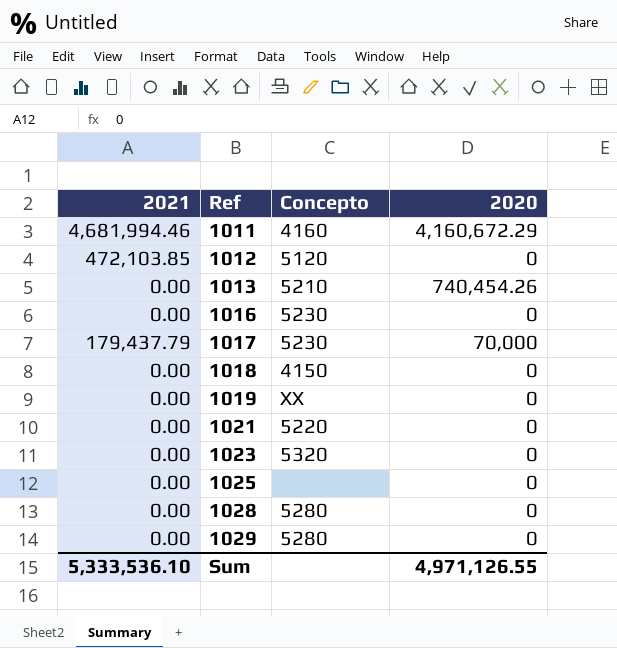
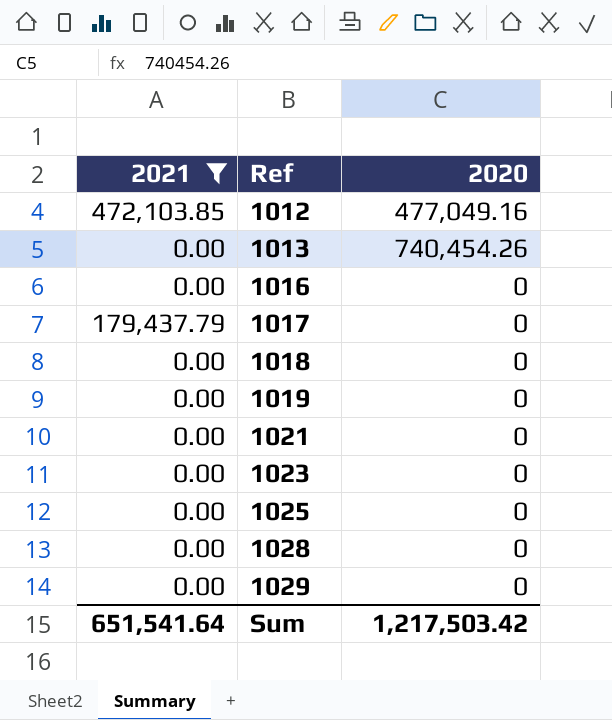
filter: none -> 2021 != 4,681,994.46
column Concepto | position: 3 -> none
1012 | 2020: 0 -> 477,049.16
1017 | 2020: 70,000 -> 0
Sum | 2021: 5,333,536.10 -> 651,541.64
Sum | 2020: 4,971,126.55 -> 1,217,503.42

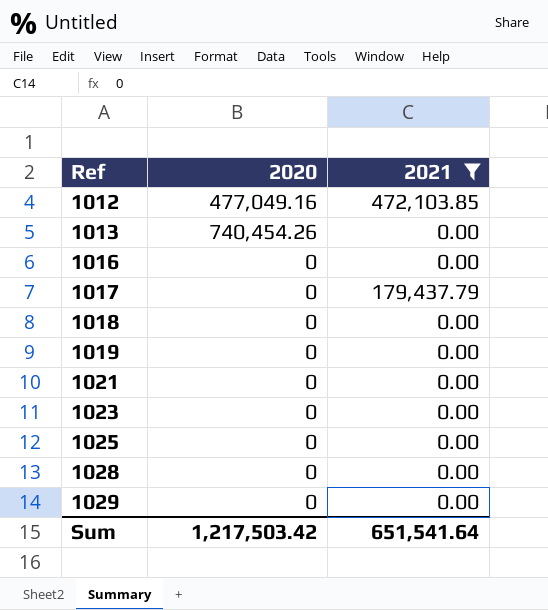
column 2021 | position: 1 -> 3

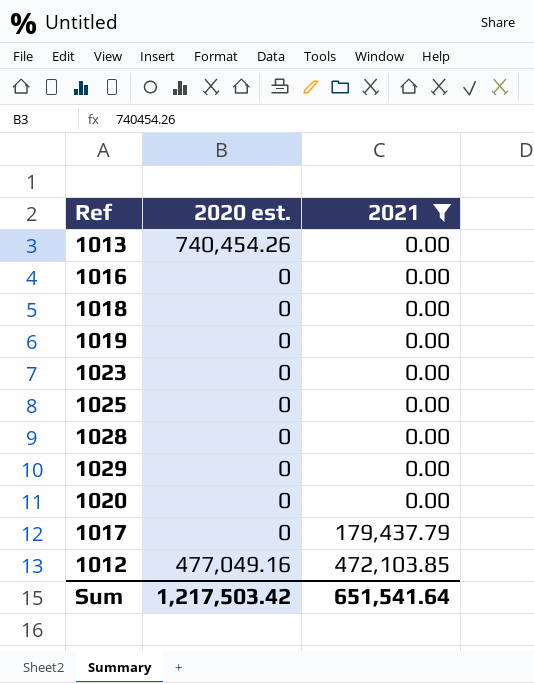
row order: Ref ascending -> 2021 ascending
column name: 2020 -> 2020 est.
row 1021: 0 | 0.00 -> none
row 1020: none -> 0 | 0.00

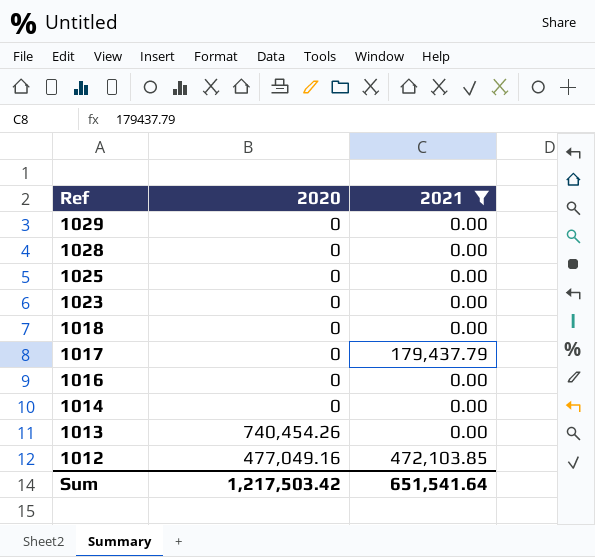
row order: 2021 ascending -> Ref descending
column name: 2020 est. -> 2020
row 1019: 0 | 0.00 -> none
row 1020: 0 | 0.00 -> none
row 1014: none -> 0 | 0.00

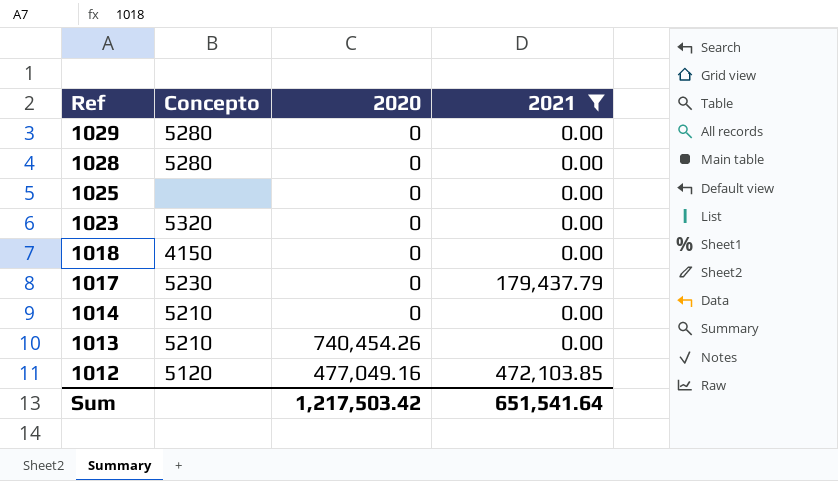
column Concepto | position: none -> 2
row 1016: 0 | 0.00 -> none

